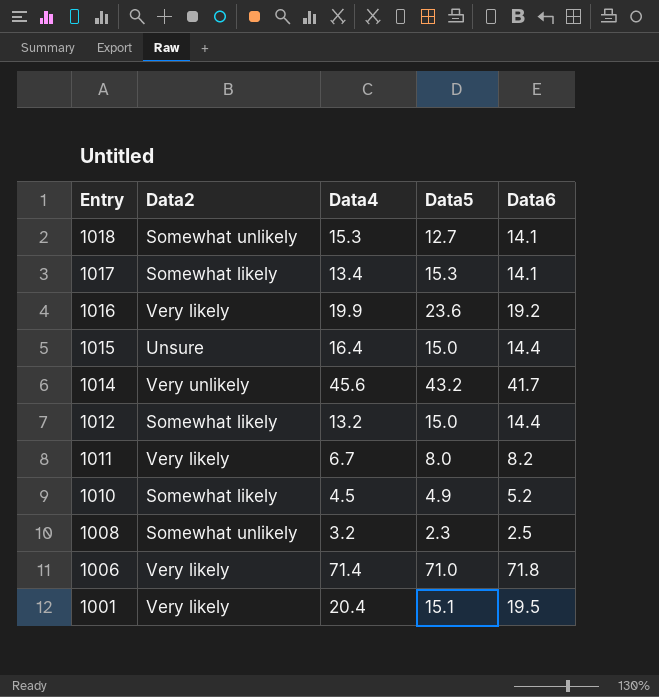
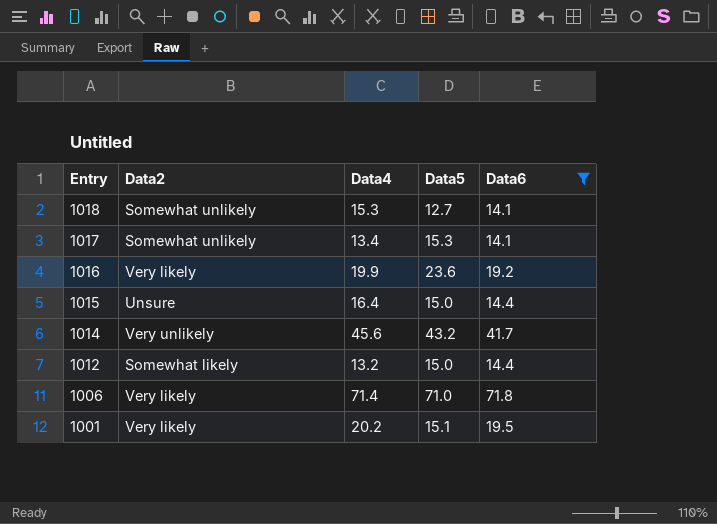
filter: none -> Data6 >= 14.1
1017 | Data2: Somewhat likely -> Somewhat unlikely
1001 | Data4: 20.4 -> 20.2

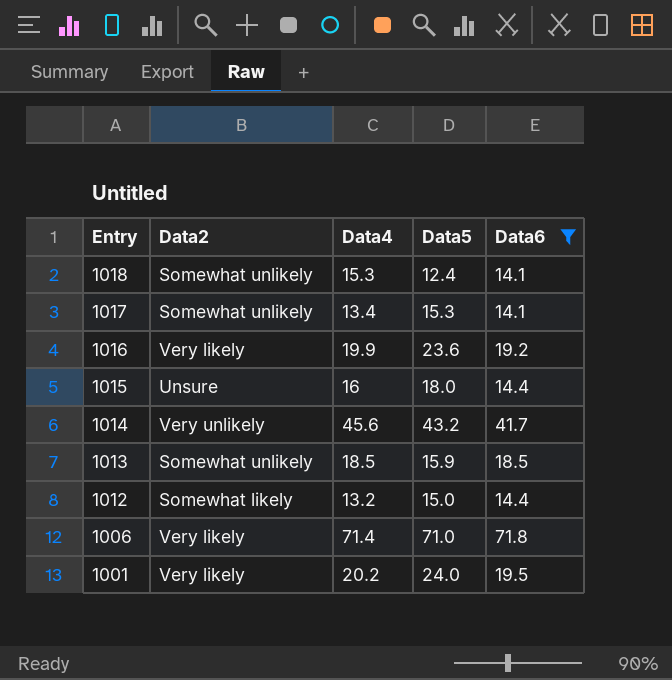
1018 | Data5: 12.7 -> 12.4
1015 | Data4: 16.4 -> 16
1015 | Data5: 15.0 -> 18.0
row 1013: none -> Somewhat unlikely | 18.5 | 15.9 | 18.5
1001 | Data5: 15.1 -> 24.0

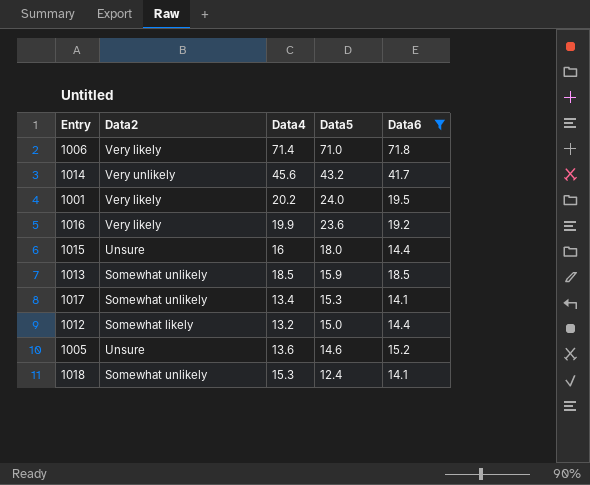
row order: Entry descending -> Data5 descending
row 1005: none -> Unsure | 13.6 | 14.6 | 15.2

